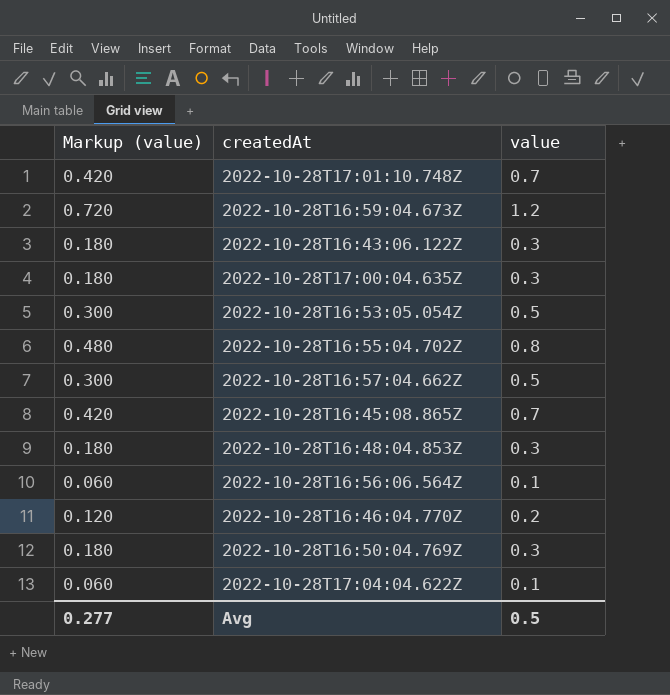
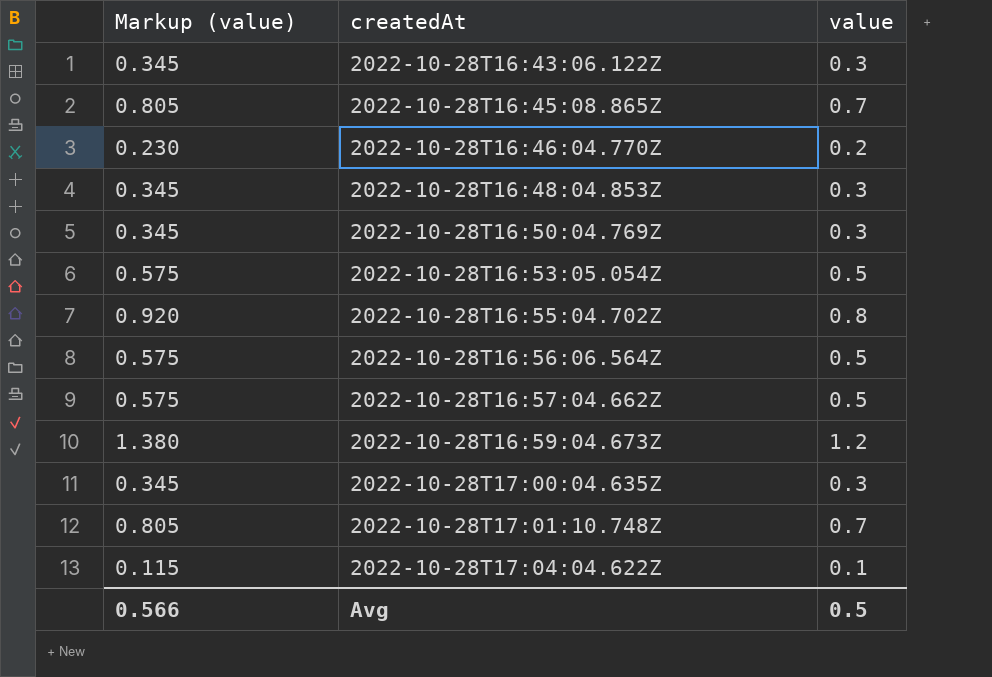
row order: none -> createdAt ascending
column Markup (value) | formula: [value] * 0.6 -> [value] * 1.15
2022-10-28T16:56:06.564Z | value: 0.1 -> 0.5
Avg | Markup (value): 0.277 -> 0.566

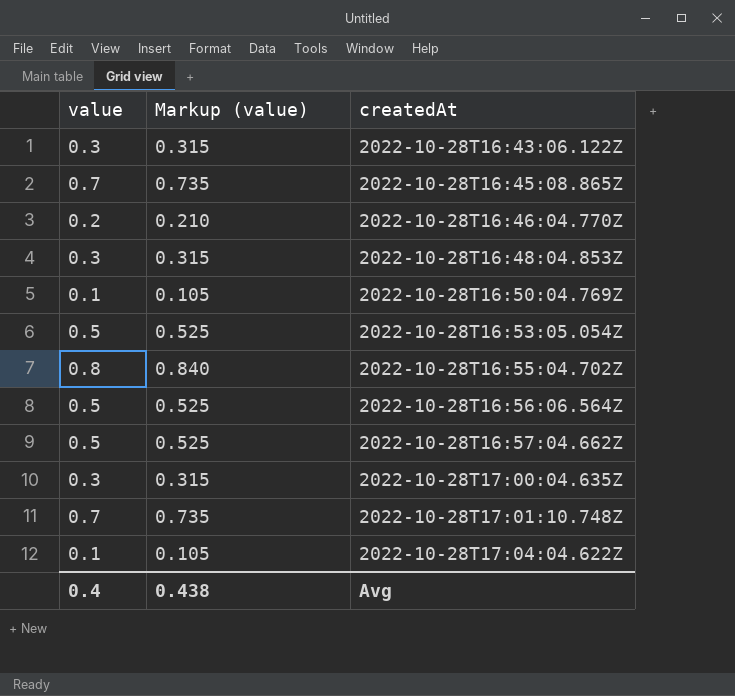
column value | position: 3 -> 1
column Markup (value) | formula: [value] * 1.15 -> [value] * 1.05
row 2022-10-28T16:59:04.673Z: 1.380 | 1.2 -> none
2022-10-28T16:50:04.769Z | value: 0.3 -> 0.1
Avg | value: 0.5 -> 0.4
Avg | Markup (value): 0.566 -> 0.438

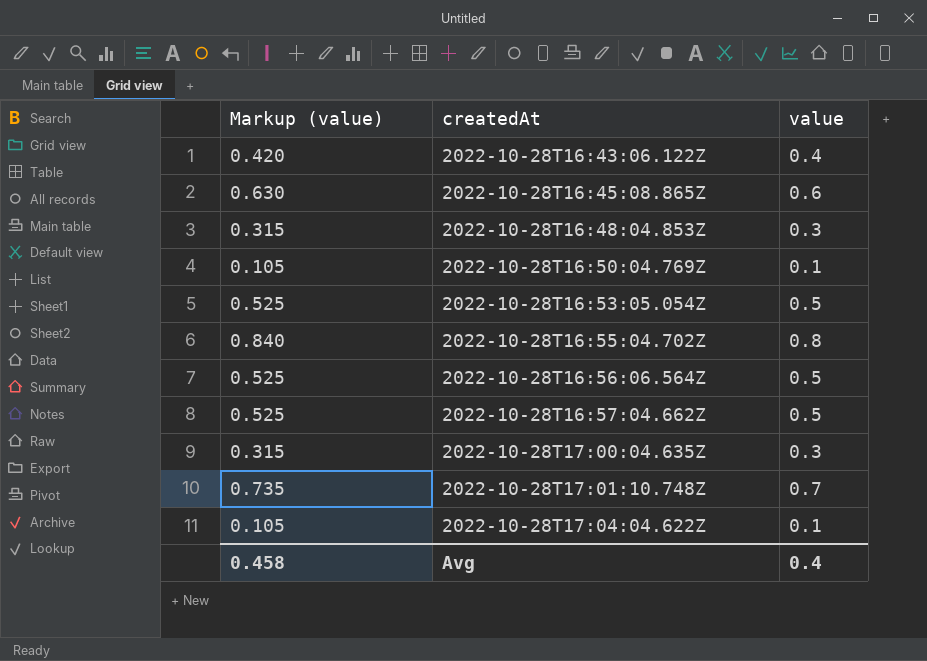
column value | position: 1 -> 3
row 2022-10-28T16:46:04.770Z: 0.2 | 0.210 -> none
2022-10-28T16:43:06.122Z | Markup (value): 0.315 -> 0.420
2022-10-28T16:43:06.122Z | value: 0.3 -> 0.4
2022-10-28T16:45:08.865Z | Markup (value): 0.735 -> 0.630
2022-10-28T16:45:08.865Z | value: 0.7 -> 0.6
Avg | Markup (value): 0.438 -> 0.458

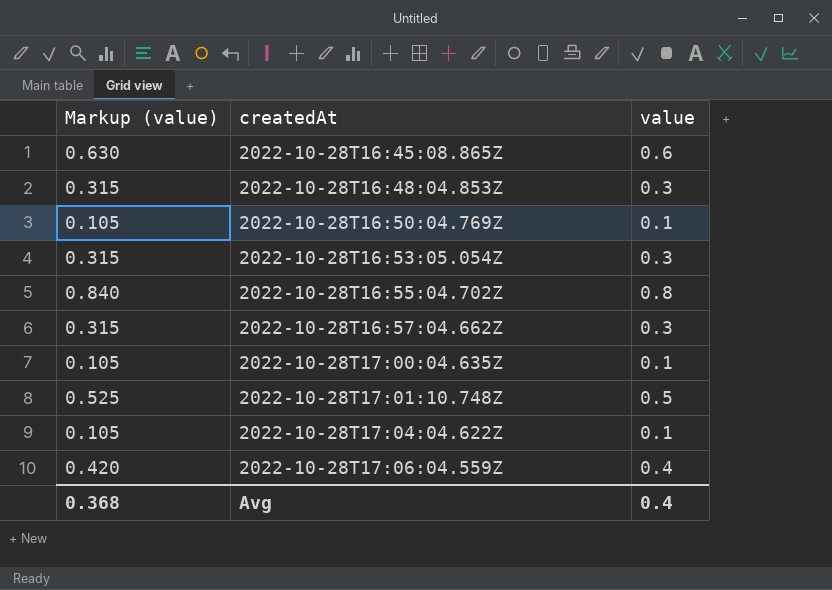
row 2022-10-28T16:43:06.122Z: 0.420 | 0.4 -> none
row 2022-10-28T16:56:06.564Z: 0.525 | 0.5 -> none
2022-10-28T16:53:05.054Z | Markup (value): 0.525 -> 0.315
2022-10-28T16:53:05.054Z | value: 0.5 -> 0.3
2022-10-28T16:57:04.662Z | Markup (value): 0.525 -> 0.315
2022-10-28T16:57:04.662Z | value: 0.5 -> 0.3
2022-10-28T17:00:04.635Z | Markup (value): 0.315 -> 0.105
2022-10-28T17:00:04.635Z | value: 0.3 -> 0.1
2022-10-28T17:01:10.748Z | Markup (value): 0.735 -> 0.525
2022-10-28T17:01:10.748Z | value: 0.7 -> 0.5
row 2022-10-28T17:06:04.559Z: none -> 0.420 | 0.4
Avg | Markup (value): 0.458 -> 0.368

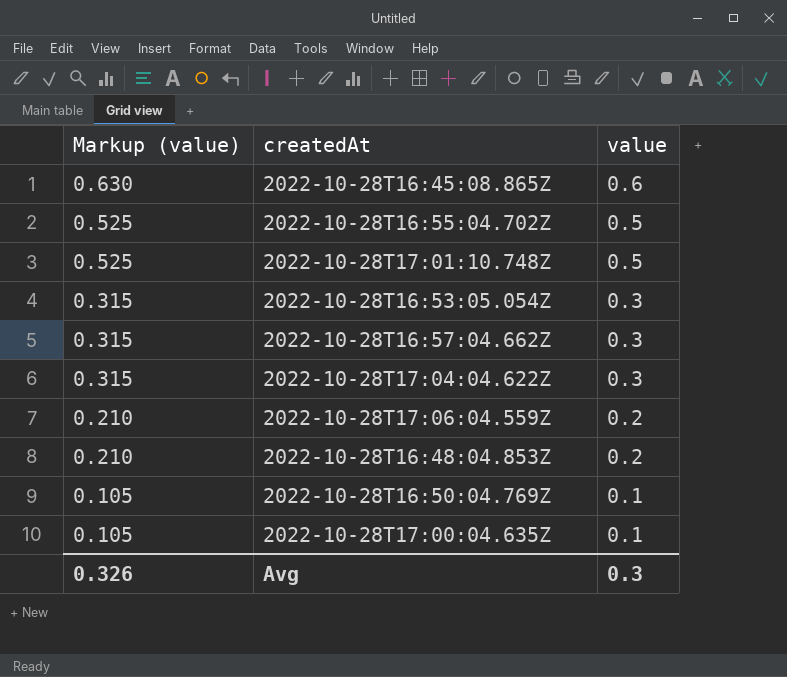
row order: createdAt ascending -> Markup (value) descending
2022-10-28T16:55:04.702Z | Markup (value): 0.840 -> 0.525
2022-10-28T16:55:04.702Z | value: 0.8 -> 0.5
2022-10-28T17:04:04.622Z | Markup (value): 0.105 -> 0.315
2022-10-28T17:04:04.622Z | value: 0.1 -> 0.3
2022-10-28T17:06:04.559Z | Markup (value): 0.420 -> 0.210
2022-10-28T17:06:04.559Z | value: 0.4 -> 0.2
2022-10-28T16:48:04.853Z | Markup (value): 0.315 -> 0.210
2022-10-28T16:48:04.853Z | value: 0.3 -> 0.2
Avg | Markup (value): 0.368 -> 0.326
Avg | value: 0.4 -> 0.3

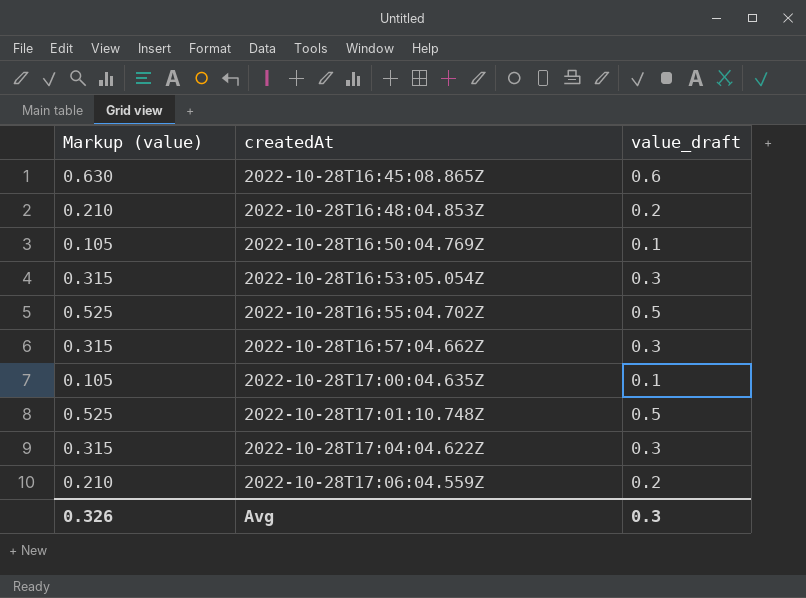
row order: Markup (value) descending -> createdAt ascending
column name: value -> value_draft

